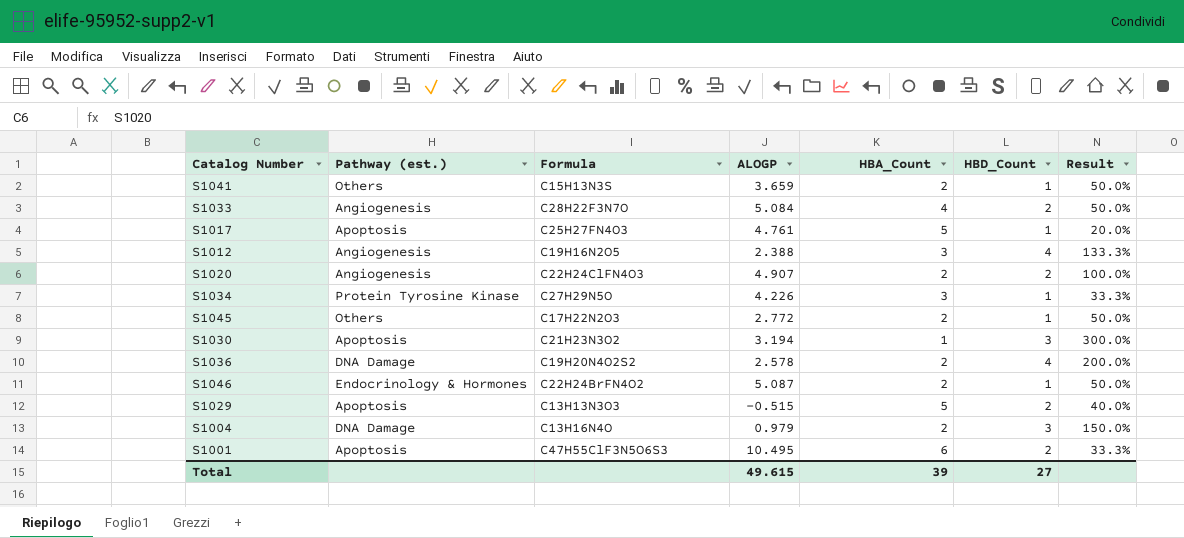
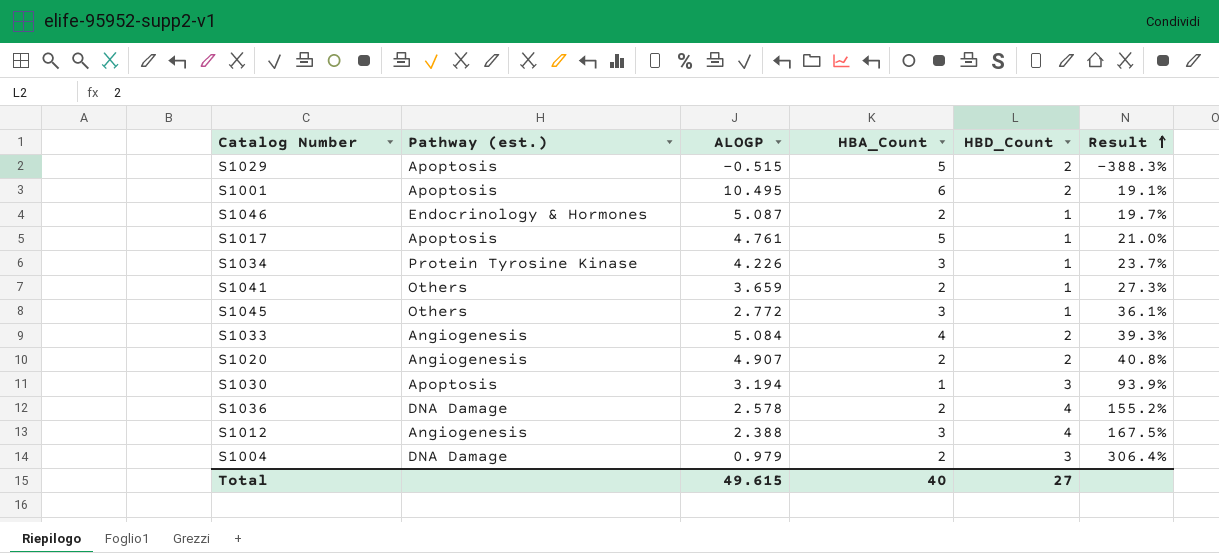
row order: none -> Result ascending
column Formula | position: 3 -> none
column Result | formula: [HBD_Count] / [HBA_Count] -> [HBD_Count] / [ALOGP]
S1045 | HBA_Count: 2 -> 3
Total | HBA_Count: 39 -> 40

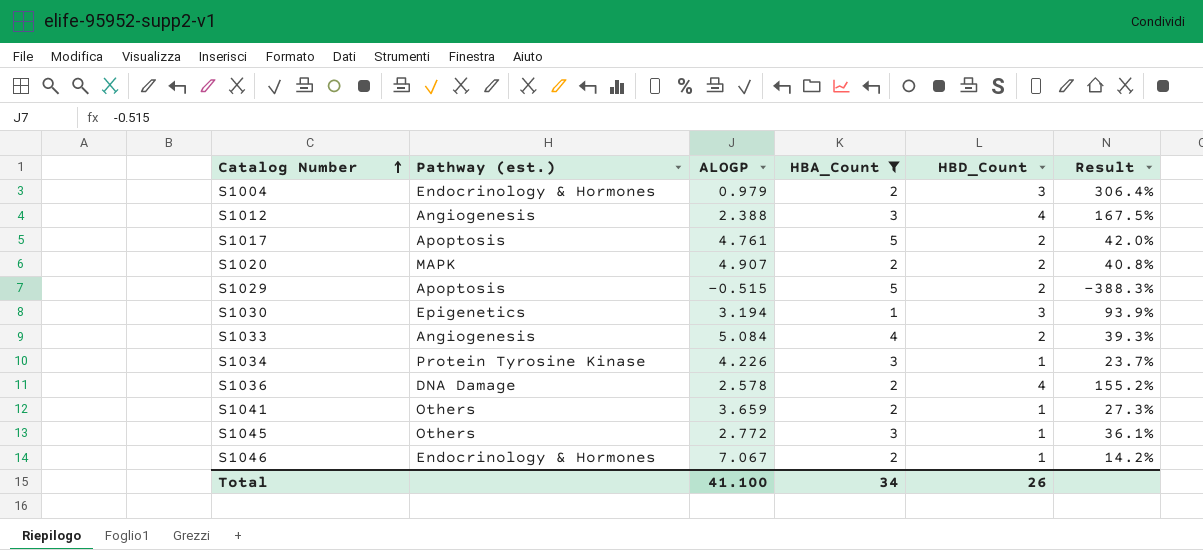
filter: none -> HBA_Count != 6
row order: Result ascending -> Catalog Number ascending
S1004 | Pathway (est.): DNA Damage -> Endocrinology & Hormones
S1017 | HBD_Count: 1 -> 2
S1017 | Result: 21.0% -> 42.0%
S1020 | Pathway (est.): Angiogenesis -> MAPK
S1030 | Pathway (est.): Apoptosis -> Epigenetics
S1046 | ALOGP: 5.087 -> 7.067
S1046 | Result: 19.7% -> 14.2%
Total | ALOGP: 49.615 -> 41.100
Total | HBA_Count: 40 -> 34
Total | HBD_Count: 27 -> 26

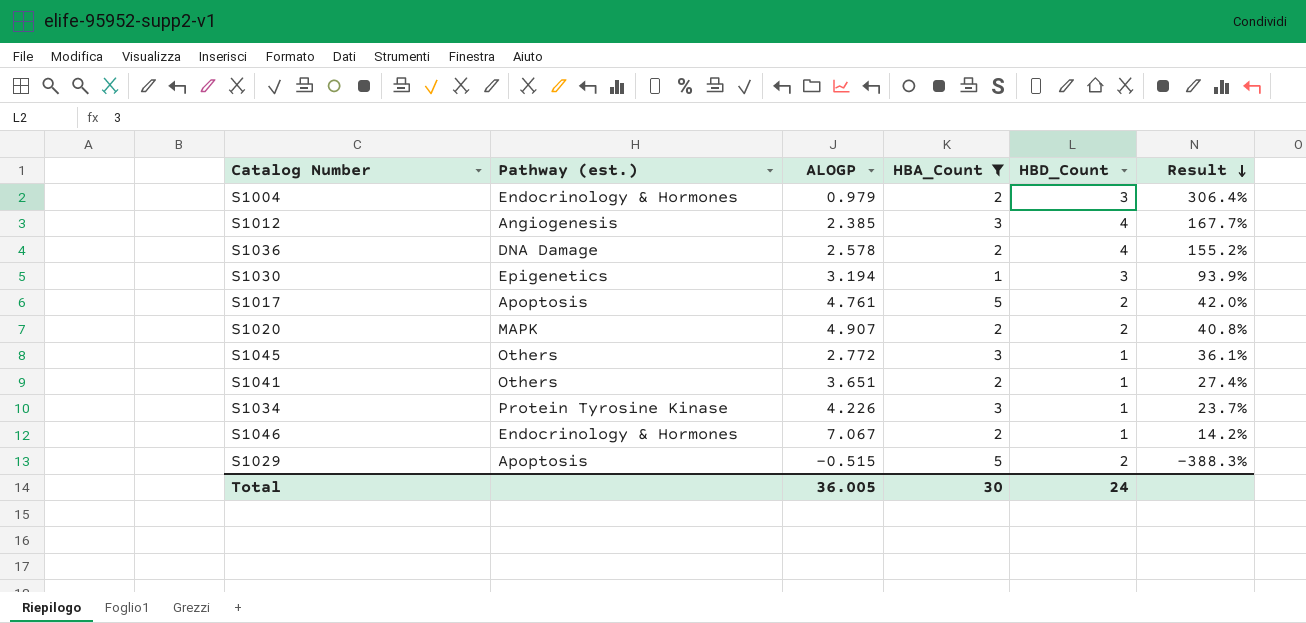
row order: Catalog Number ascending -> Result descending
row S1033: Angiogenesis | 5.084 | 4 | 2 | 39.3% -> none
S1012 | ALOGP: 2.388 -> 2.385
S1012 | Result: 167.5% -> 167.7%
S1041 | ALOGP: 3.659 -> 3.651
S1041 | Result: 27.3% -> 27.4%
Total | ALOGP: 41.100 -> 36.005
Total | HBA_Count: 34 -> 30
Total | HBD_Count: 26 -> 24

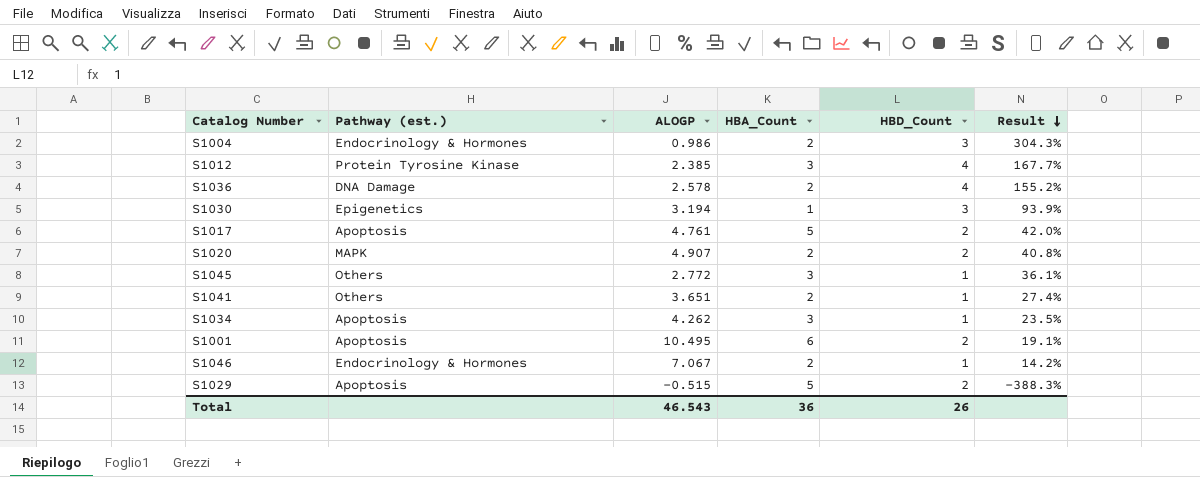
filter: HBA_Count != 6 -> none
S1004 | ALOGP: 0.979 -> 0.986
S1004 | Result: 306.4% -> 304.3%
S1012 | Pathway (est.): Angiogenesis -> Protein Tyrosine Kinase
S1034 | Pathway (est.): Protein Tyrosine Kinase -> Apoptosis
S1034 | ALOGP: 4.226 -> 4.262
S1034 | Result: 23.7% -> 23.5%
Total | ALOGP: 36.005 -> 46.543
Total | HBA_Count: 30 -> 36
Total | HBD_Count: 24 -> 26

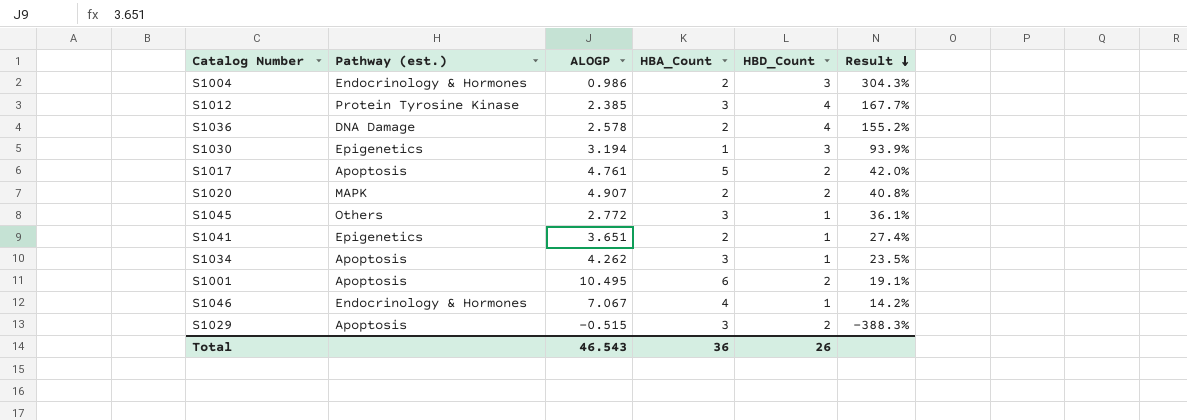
S1041 | Pathway (est.): Others -> Epigenetics
S1046 | HBA_Count: 2 -> 4
S1029 | HBA_Count: 5 -> 3

